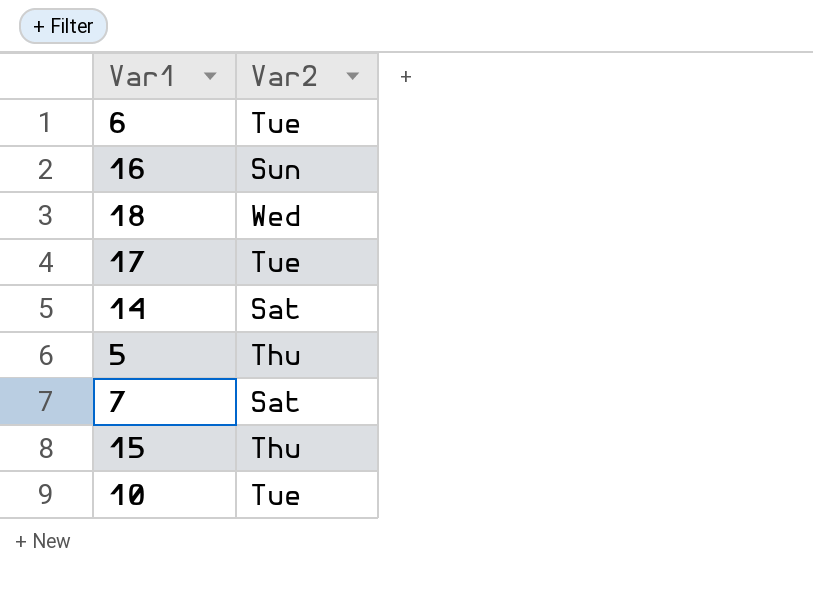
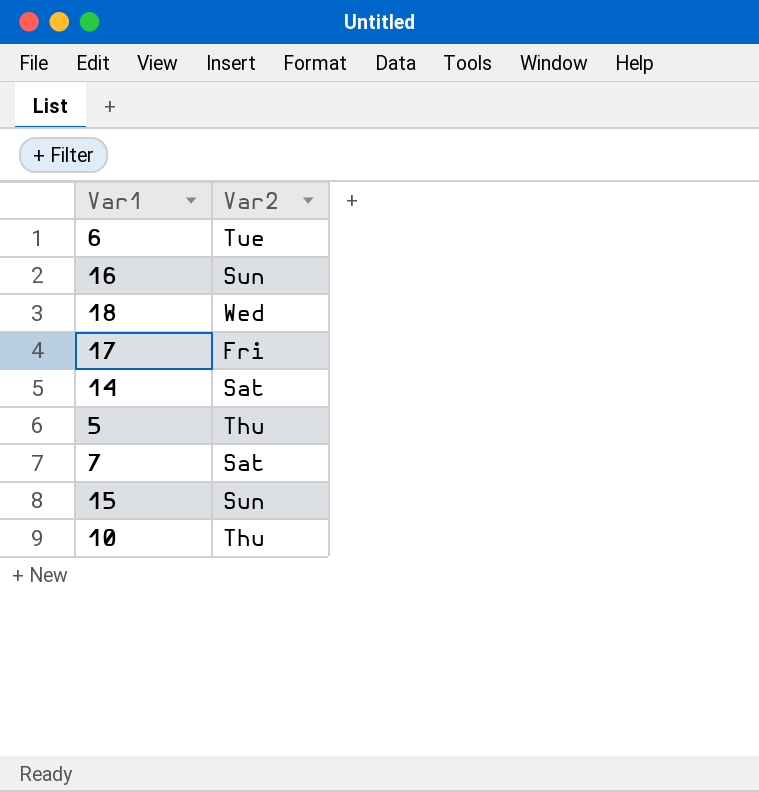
17 | Var2: Tue -> Fri
15 | Var2: Thu -> Sun
10 | Var2: Tue -> Thu

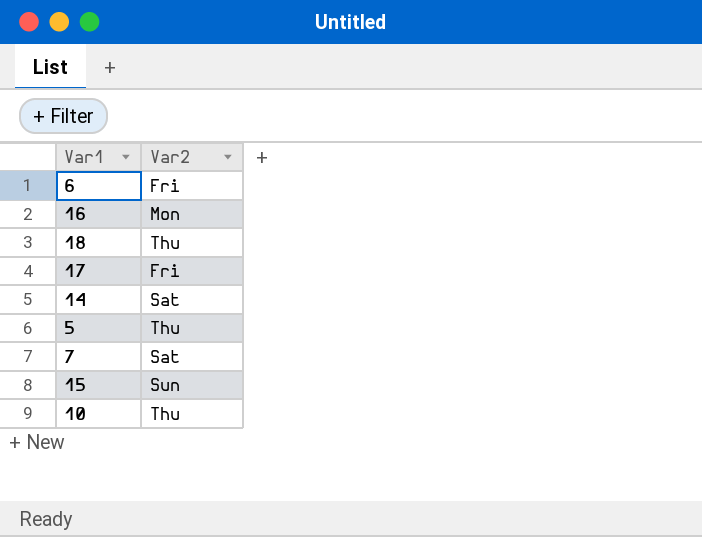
6 | Var2: Tue -> Fri
16 | Var2: Sun -> Mon
18 | Var2: Wed -> Thu

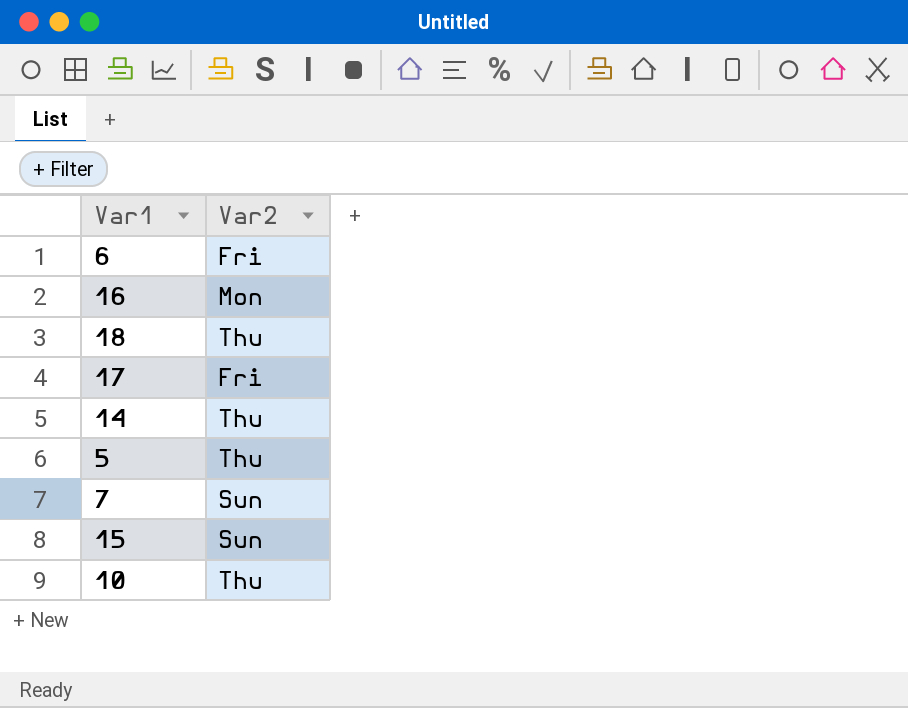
14 | Var2: Sat -> Thu
7 | Var2: Sat -> Sun

